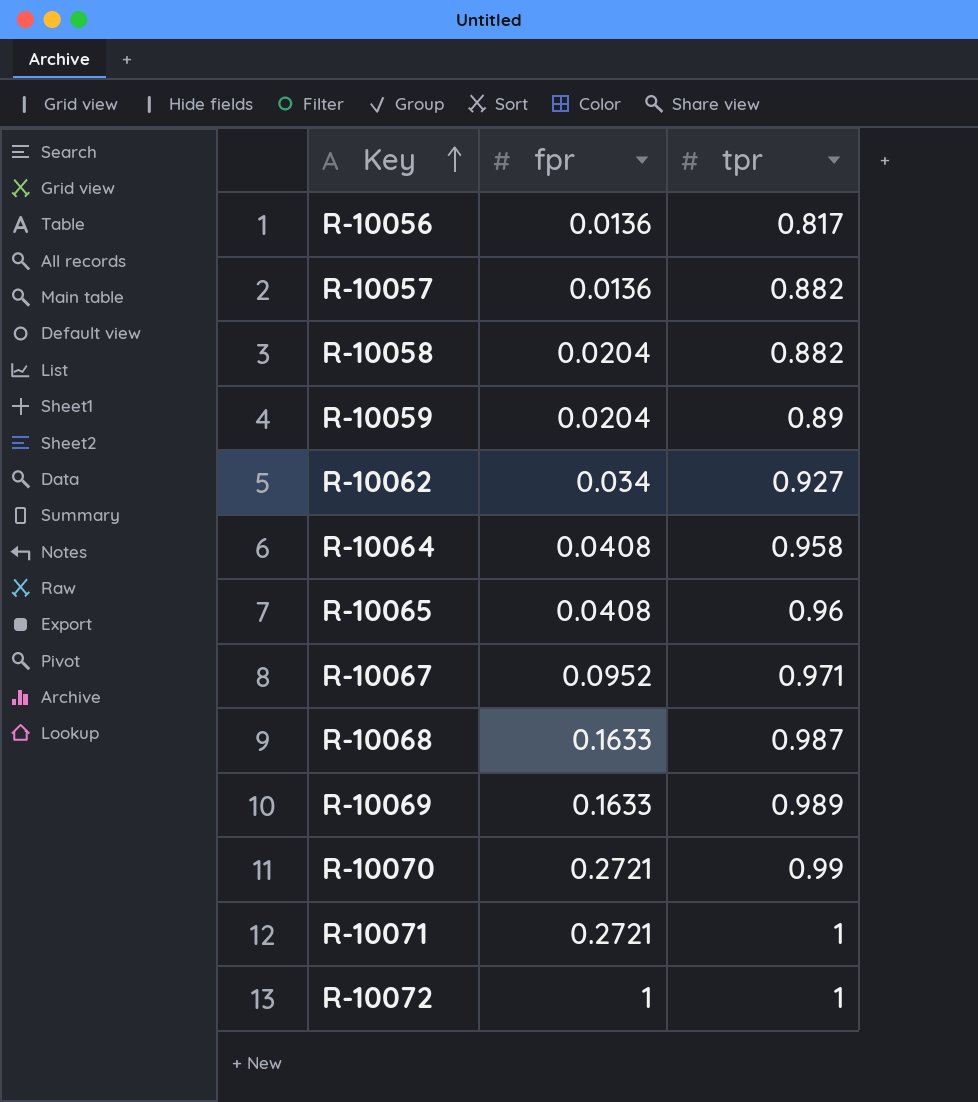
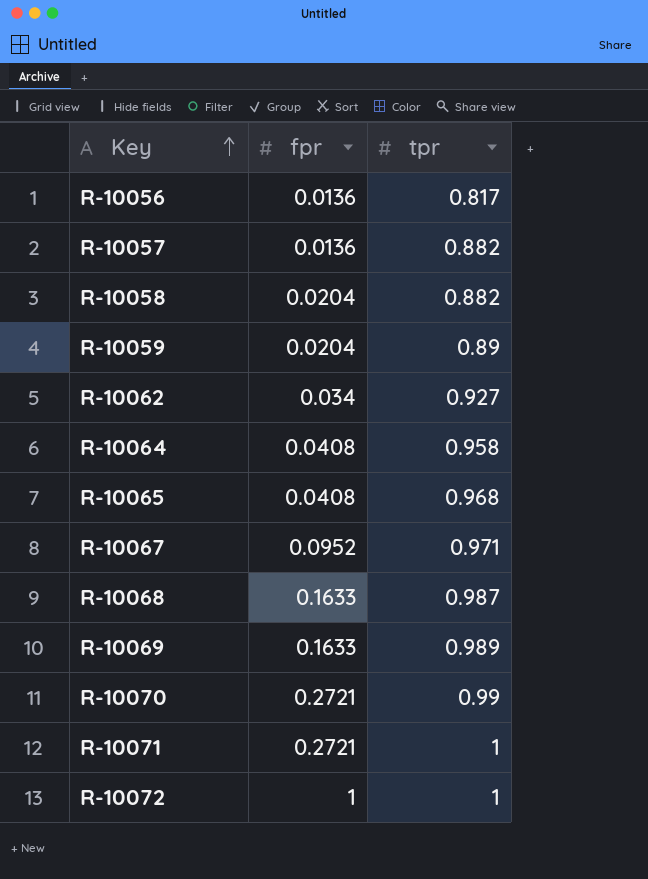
R-10065 | tpr: 0.96 -> 0.968

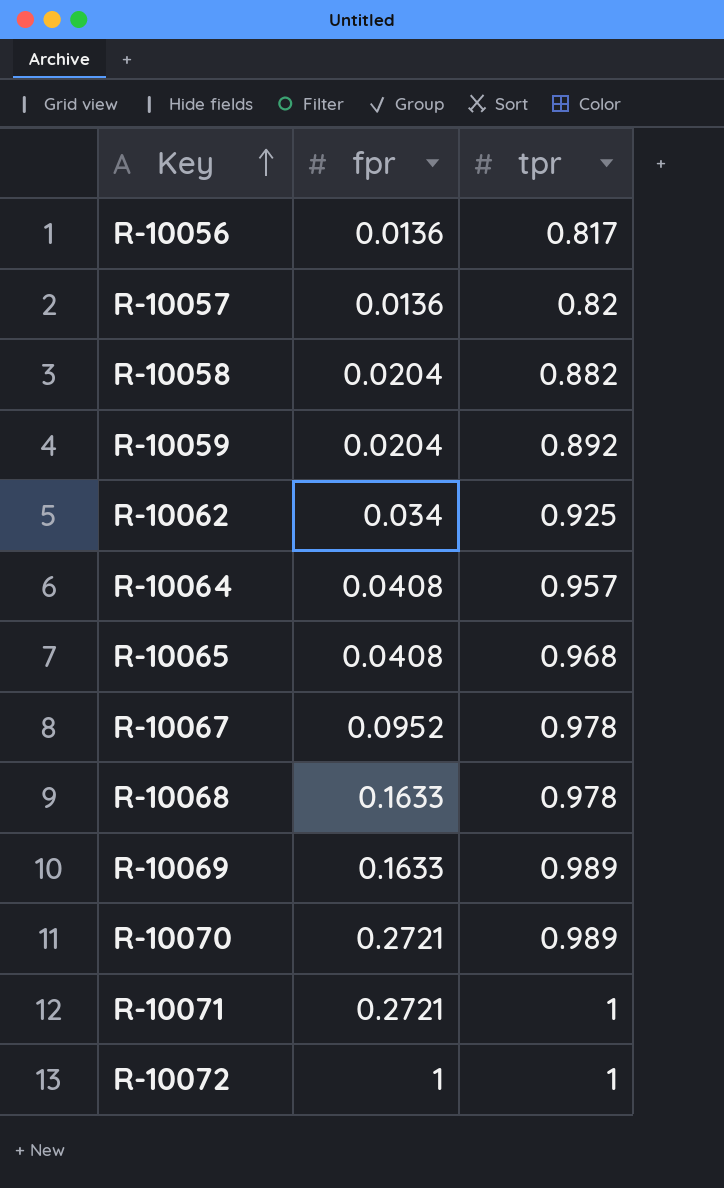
R-10057 | tpr: 0.882 -> 0.82
R-10059 | tpr: 0.89 -> 0.892
R-10062 | tpr: 0.927 -> 0.925
R-10064 | tpr: 0.958 -> 0.957
R-10067 | tpr: 0.971 -> 0.978
R-10068 | tpr: 0.987 -> 0.978
R-10070 | tpr: 0.99 -> 0.989

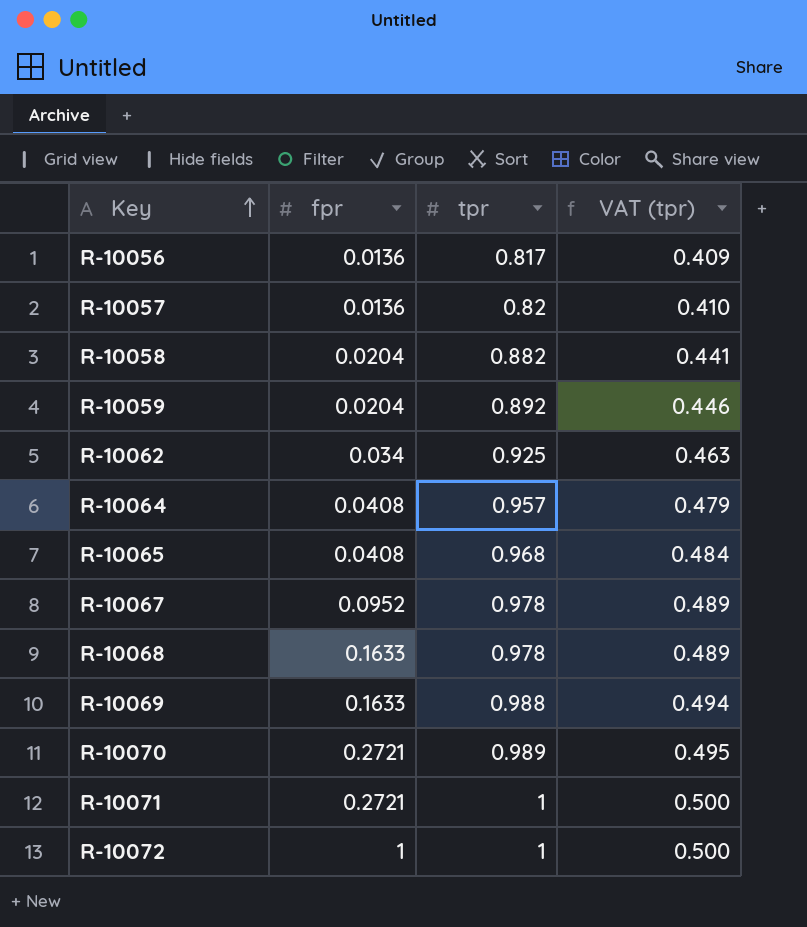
column VAT (tpr) | formula: none -> [tpr] * 0.5
R-10069 | tpr: 0.989 -> 0.988

